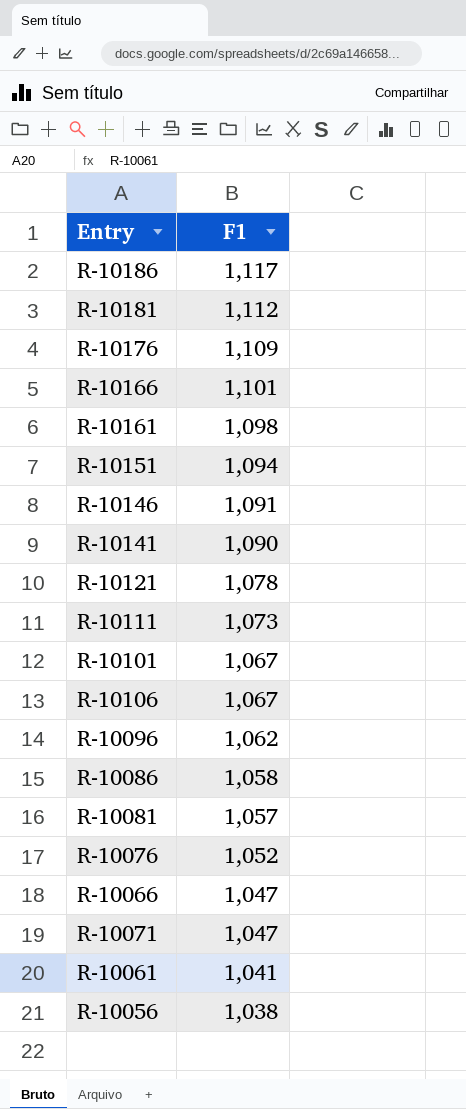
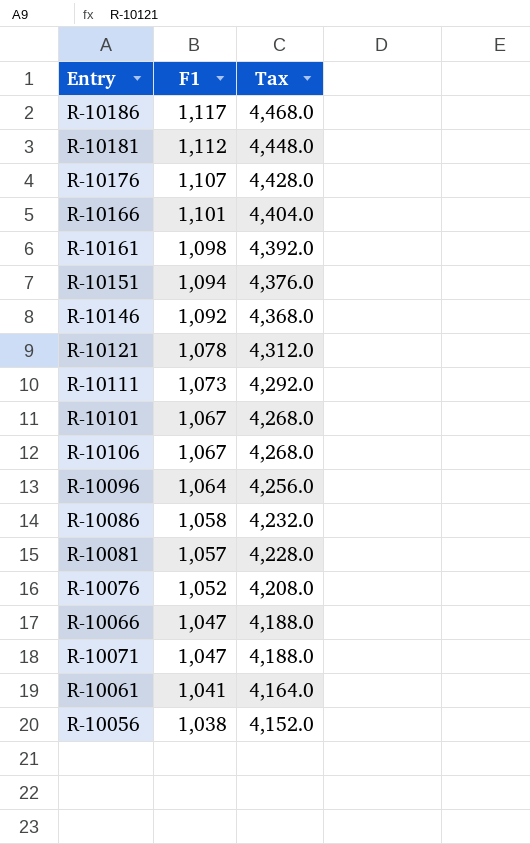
column Tax | formula: none -> [F1] * 4
row R-10141: 1,090 -> none
R-10176 | F1: 1,109 -> 1,107
R-10146 | F1: 1,091 -> 1,092
R-10096 | F1: 1,062 -> 1,064

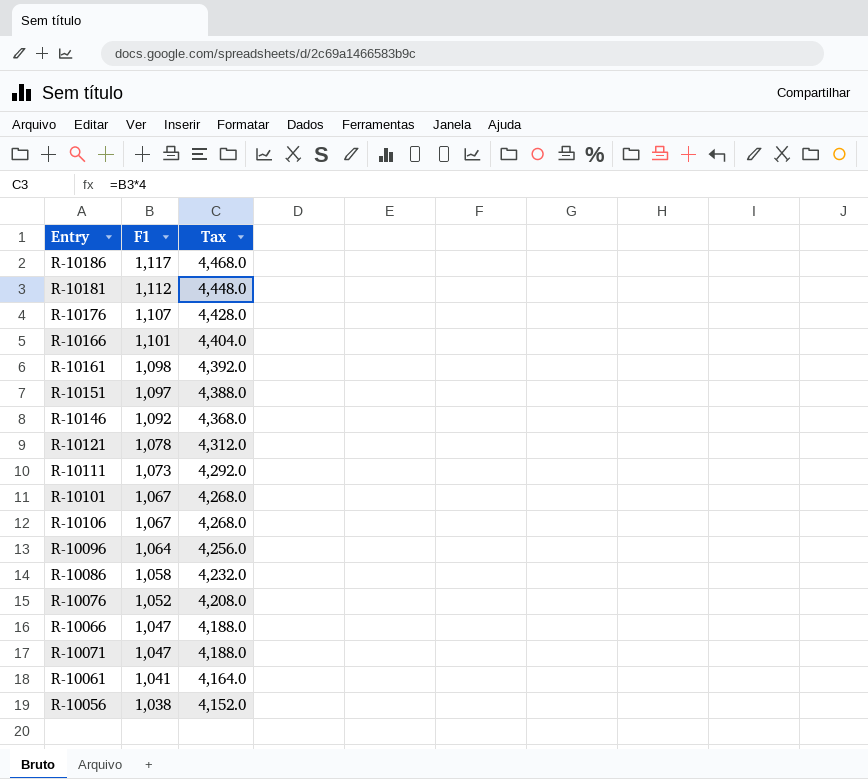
row R-10081: 1,057 | 4,228.0 -> none
R-10151 | F1: 1,094 -> 1,097
R-10151 | Tax: 4,376.0 -> 4,388.0

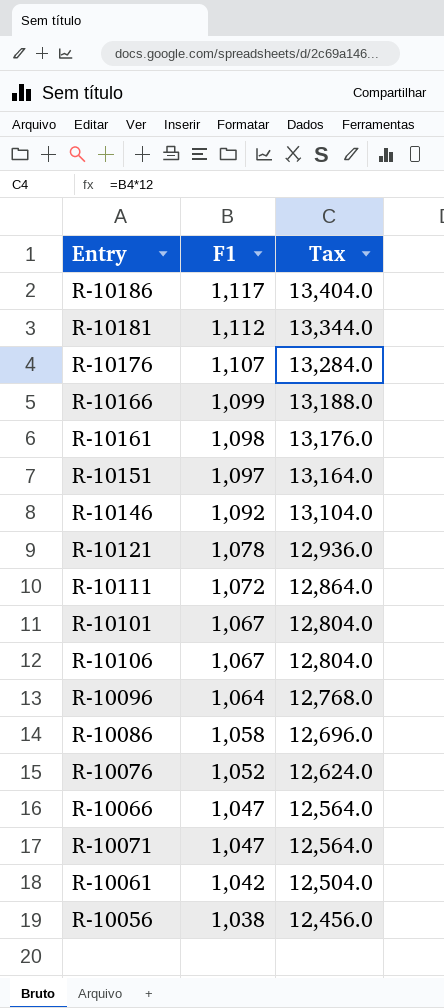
column Tax | formula: [F1] * 4 -> [F1] * 12
R-10166 | F1: 1,101 -> 1,099
R-10111 | F1: 1,073 -> 1,072
R-10061 | F1: 1,041 -> 1,042

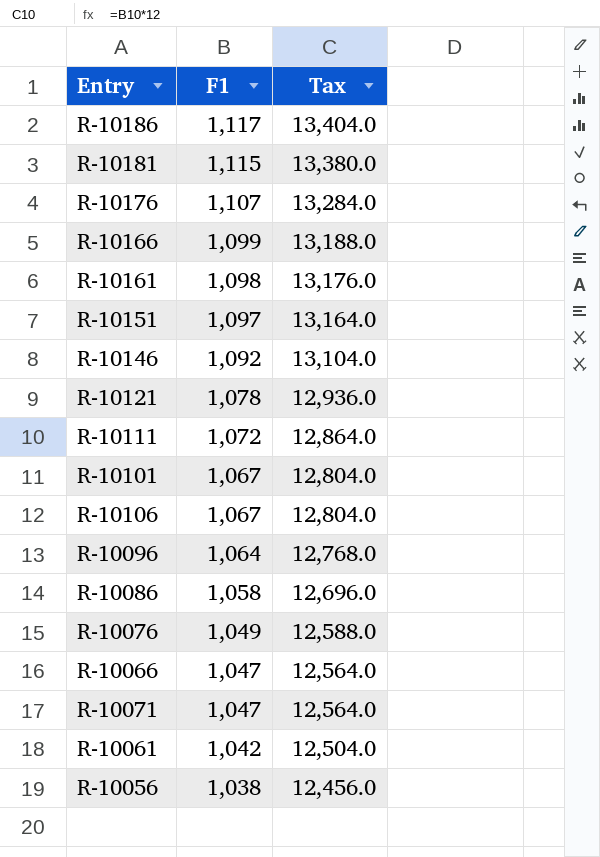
R-10181 | F1: 1,112 -> 1,115
R-10181 | Tax: 13,344.0 -> 13,380.0
R-10076 | F1: 1,052 -> 1,049
R-10076 | Tax: 12,624.0 -> 12,588.0

